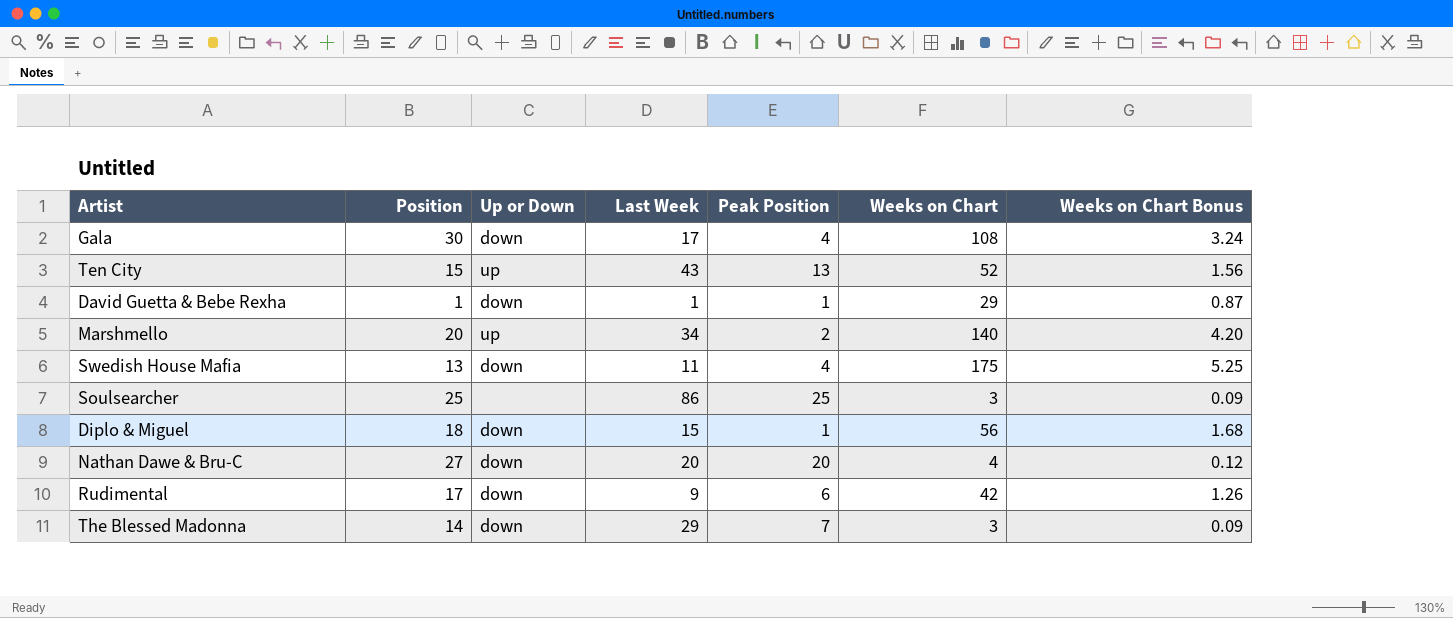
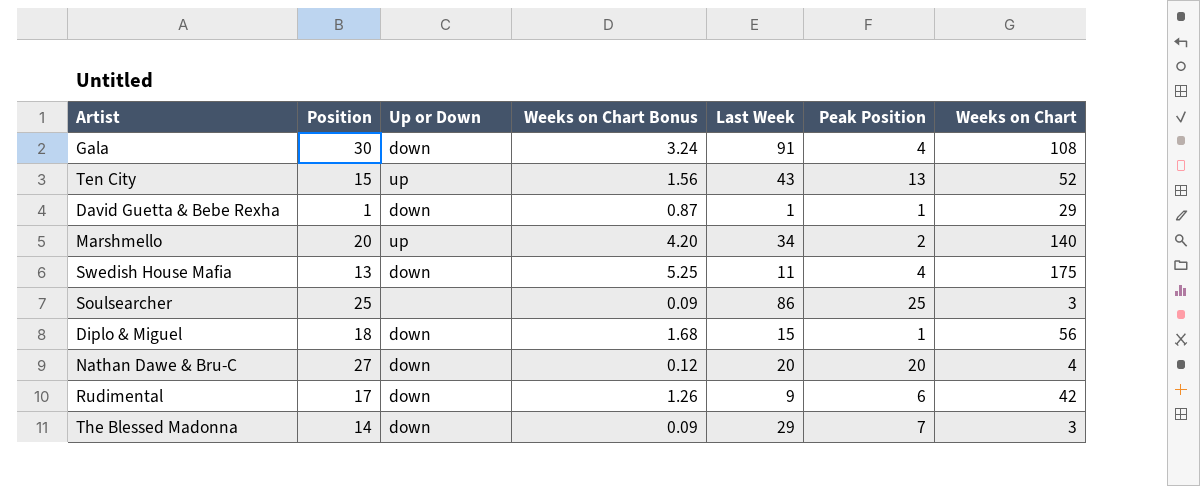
column Weeks on Chart Bonus | position: 7 -> 4
Gala | Last Week: 17 -> 91

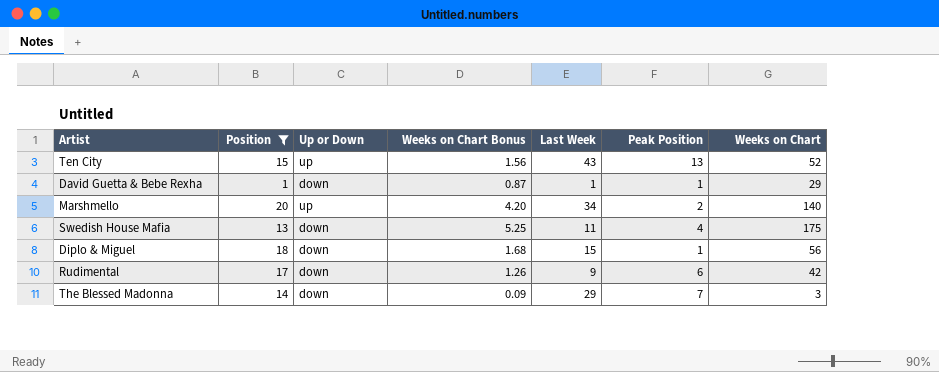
filter: none -> Position <= 20

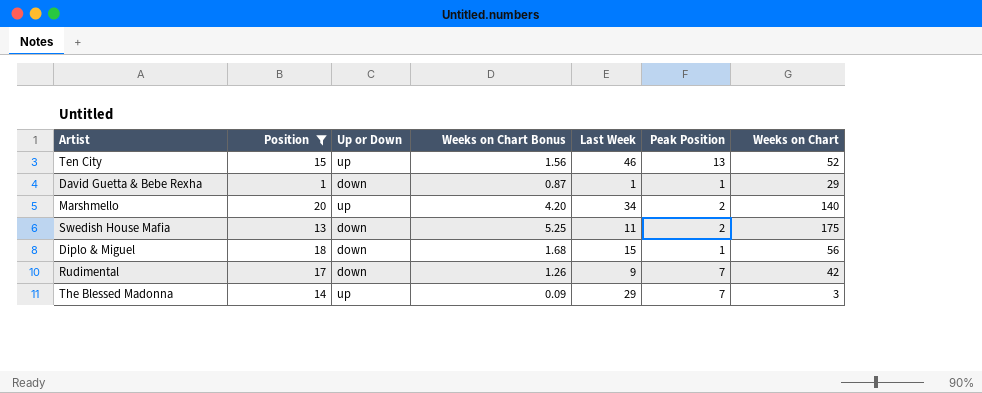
Ten City | Last Week: 43 -> 46
Swedish House Mafia | Peak Position: 4 -> 2
Rudimental | Peak Position: 6 -> 7
The Blessed Madonna | Up or Down: down -> up

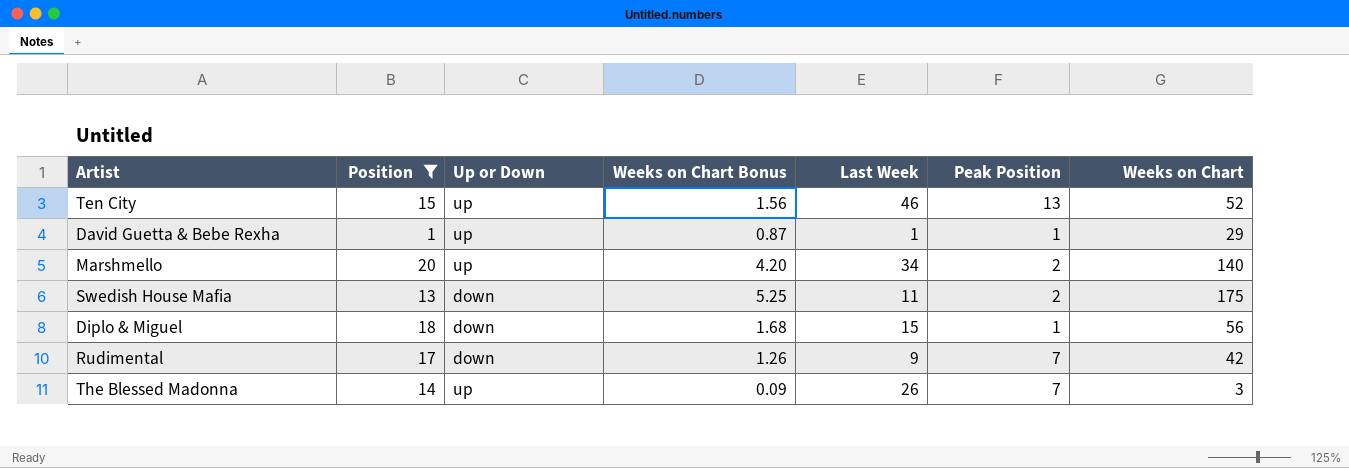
David Guetta & Bebe Rexha | Up or Down: down -> up
The Blessed Madonna | Last Week: 29 -> 26

